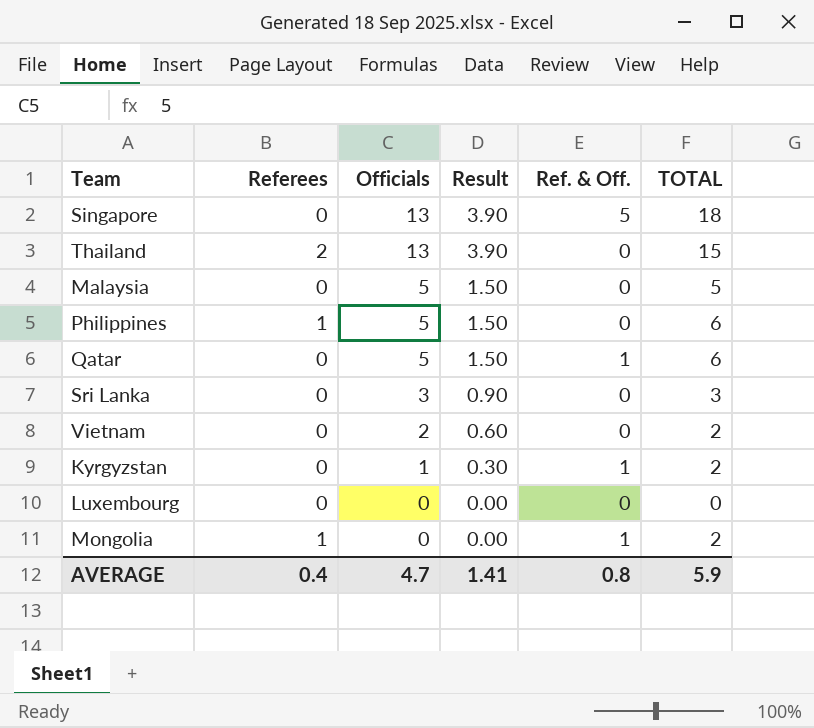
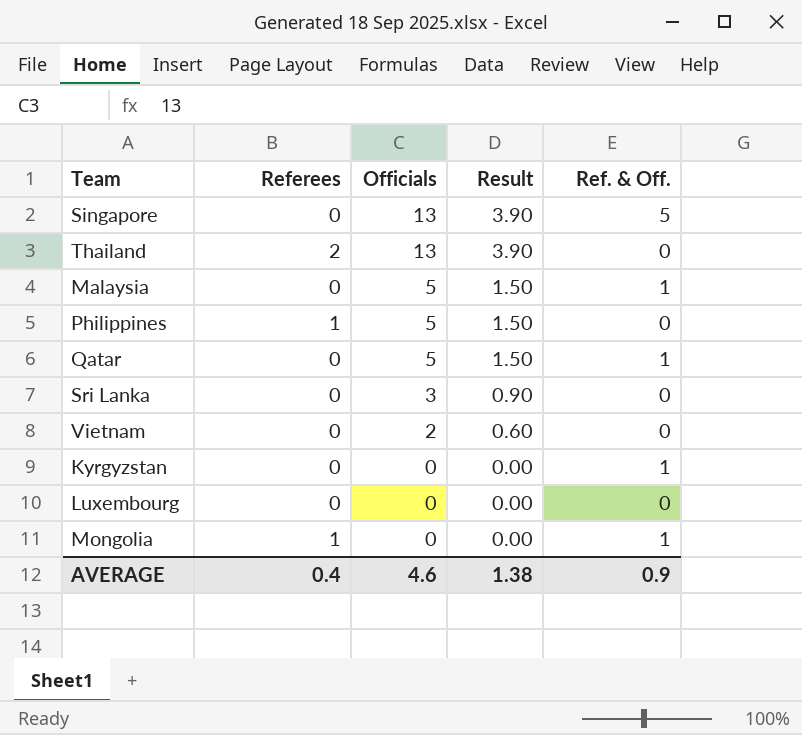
column TOTAL | formula: [Referees] + [Officials] + [Ref. & Off.] -> none
Malaysia | Ref. & Off.: 0 -> 1
Kyrgyzstan | Officials: 1 -> 0
Kyrgyzstan | Result: 0.30 -> 0.00
AVERAGE | Officials: 4.7 -> 4.6
AVERAGE | Result: 1.41 -> 1.38
AVERAGE | Ref. & Off.: 0.8 -> 0.9

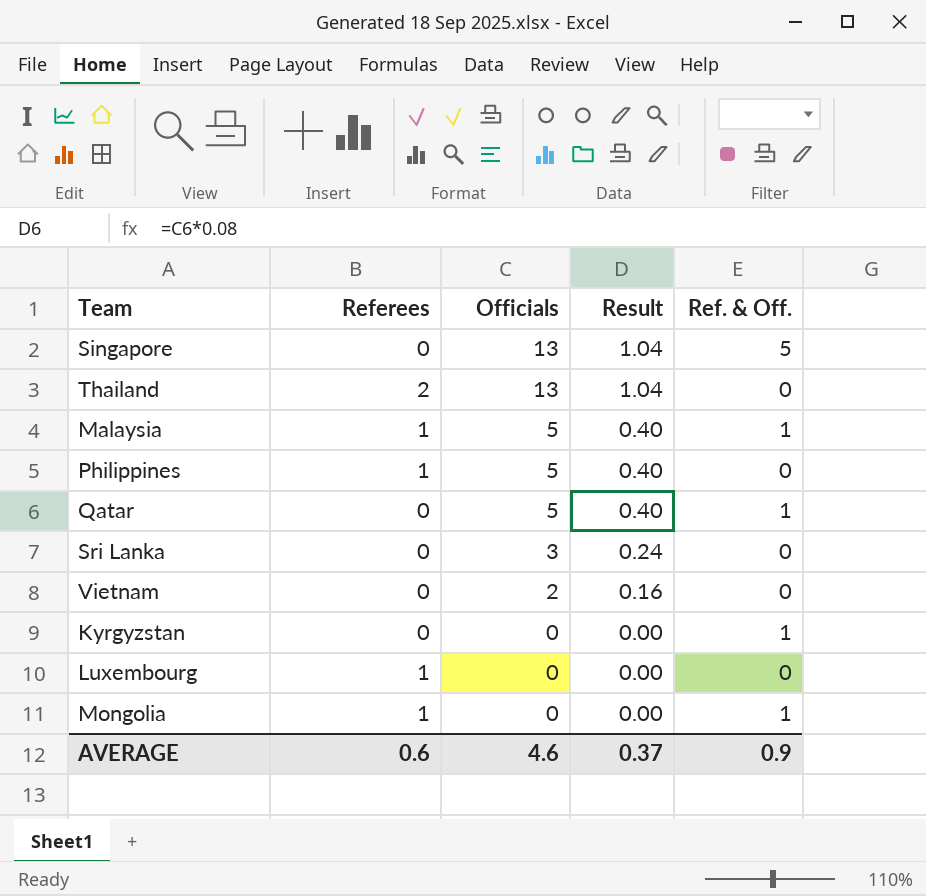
column Result | formula: [Officials] * 0.3 -> [Officials] * 0.08
Malaysia | Referees: 0 -> 1
Luxembourg | Referees: 0 -> 1
AVERAGE | Referees: 0.4 -> 0.6
AVERAGE | Result: 1.38 -> 0.37

